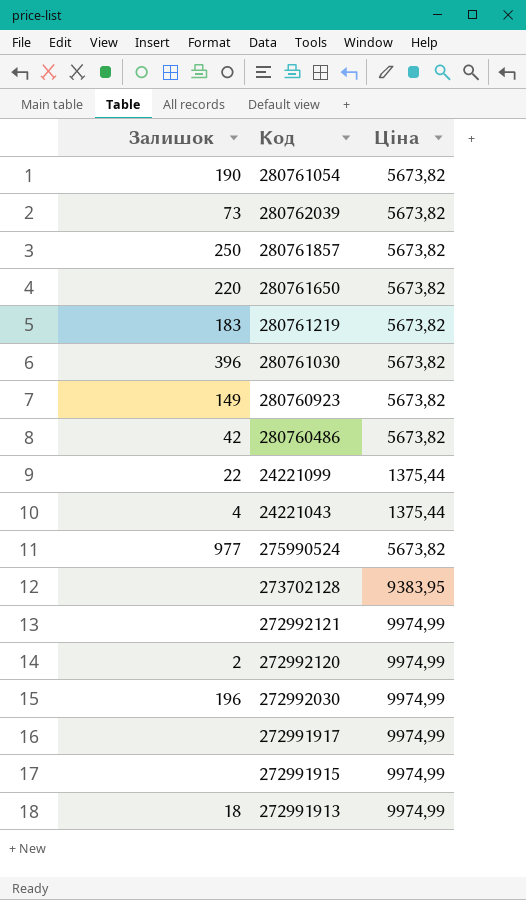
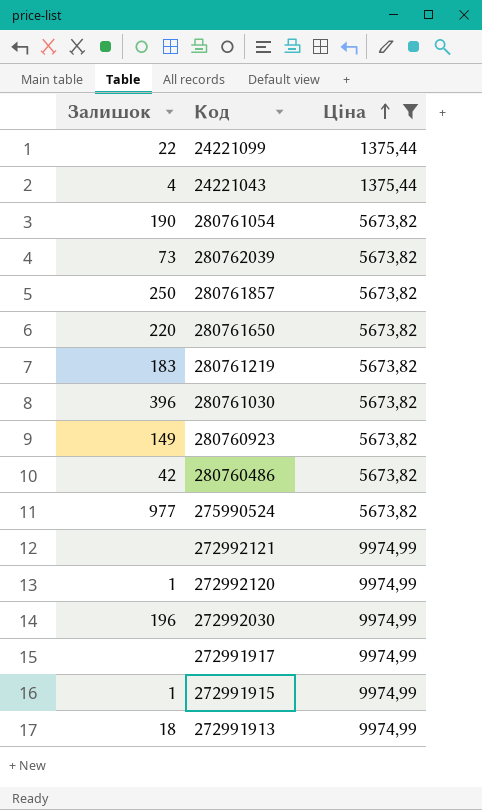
filter: none -> Ціна != 9383,95
row order: none -> Ціна ascending
272992120 | Залишок: 2 -> 1
272991915 | Залишок: none -> 1

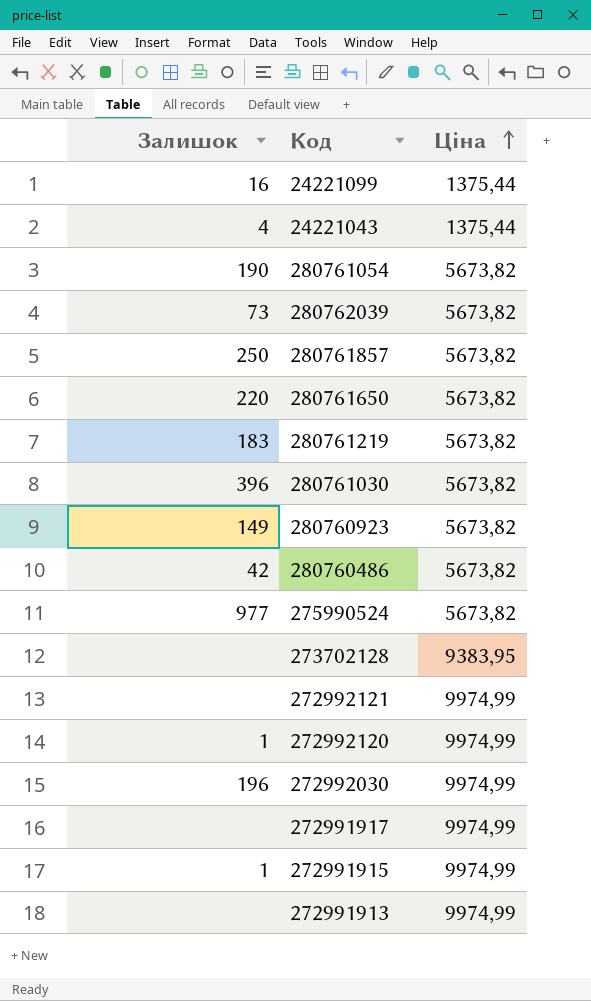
filter: Ціна != 9383,95 -> none
24221099 | Залишок: 22 -> 16
272991913 | Залишок: 18 -> none

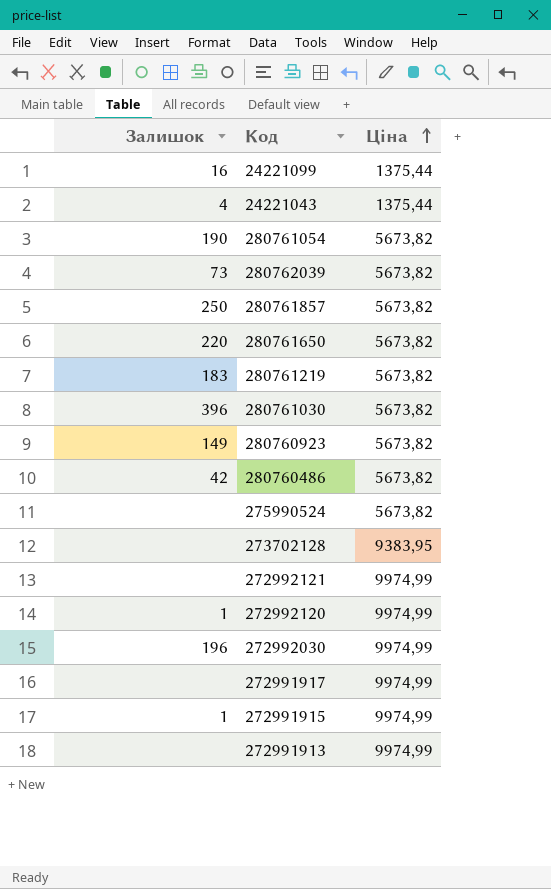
275990524 | Залишок: 977 -> none

